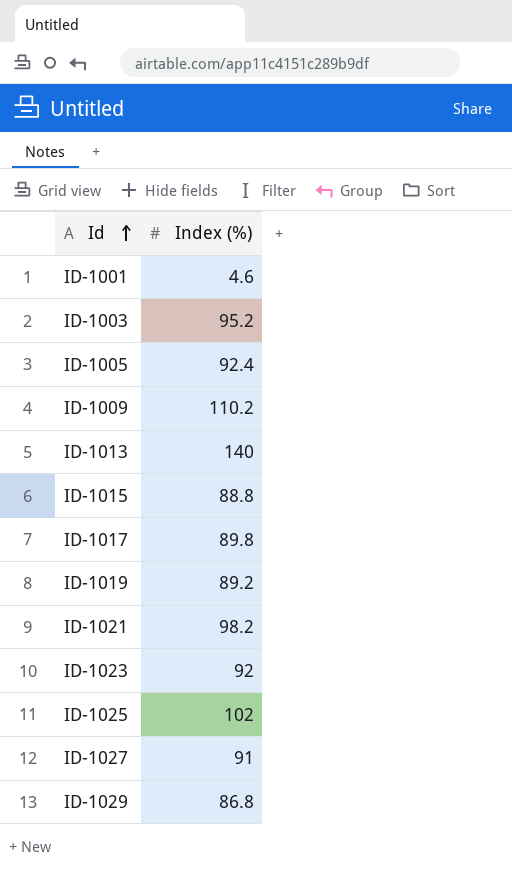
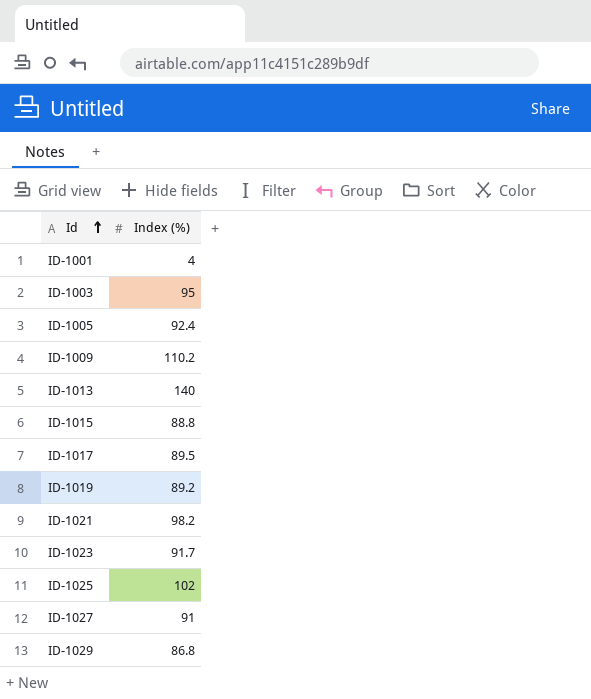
ID-1001 | Index (%): 4.6 -> 4
ID-1003 | Index (%): 95.2 -> 95
ID-1017 | Index (%): 89.8 -> 89.5
ID-1023 | Index (%): 92 -> 91.7

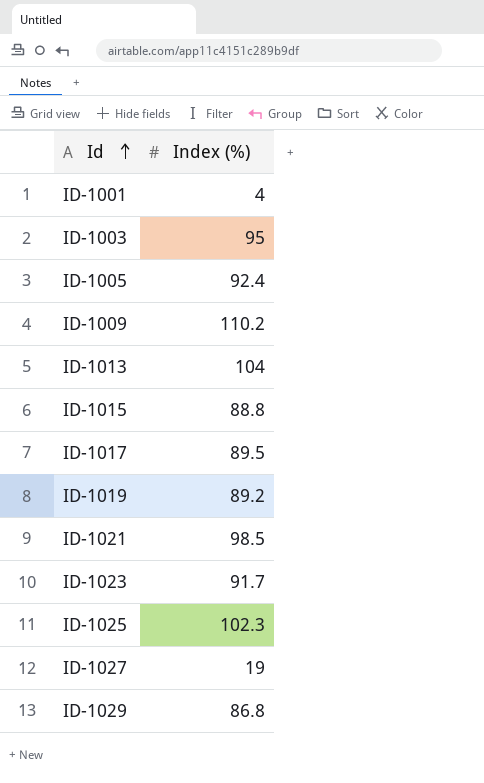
ID-1013 | Index (%): 140 -> 104
ID-1021 | Index (%): 98.2 -> 98.5
ID-1025 | Index (%): 102 -> 102.3
ID-1027 | Index (%): 91 -> 19

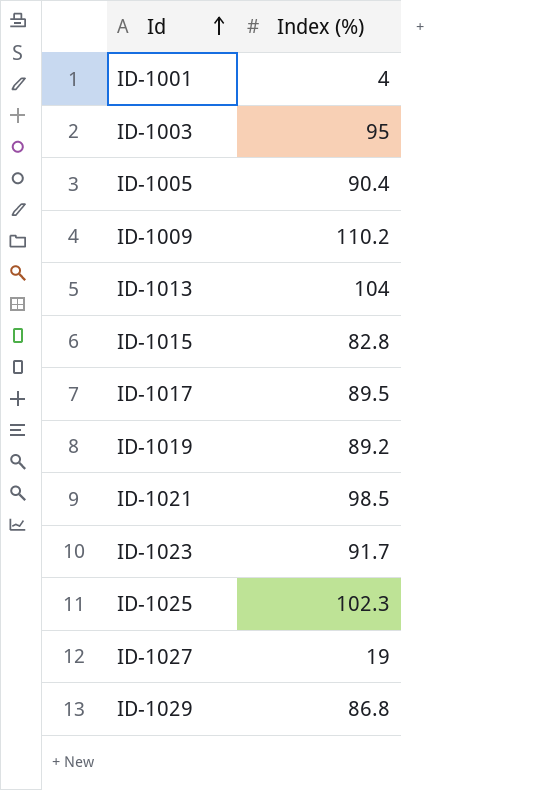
ID-1005 | Index (%): 92.4 -> 90.4
ID-1015 | Index (%): 88.8 -> 82.8

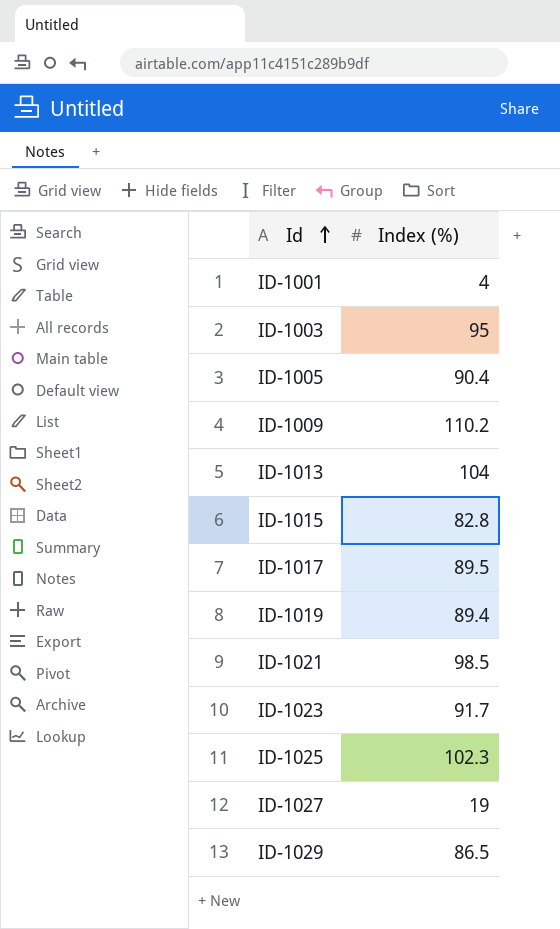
ID-1019 | Index (%): 89.2 -> 89.4
ID-1029 | Index (%): 86.8 -> 86.5

